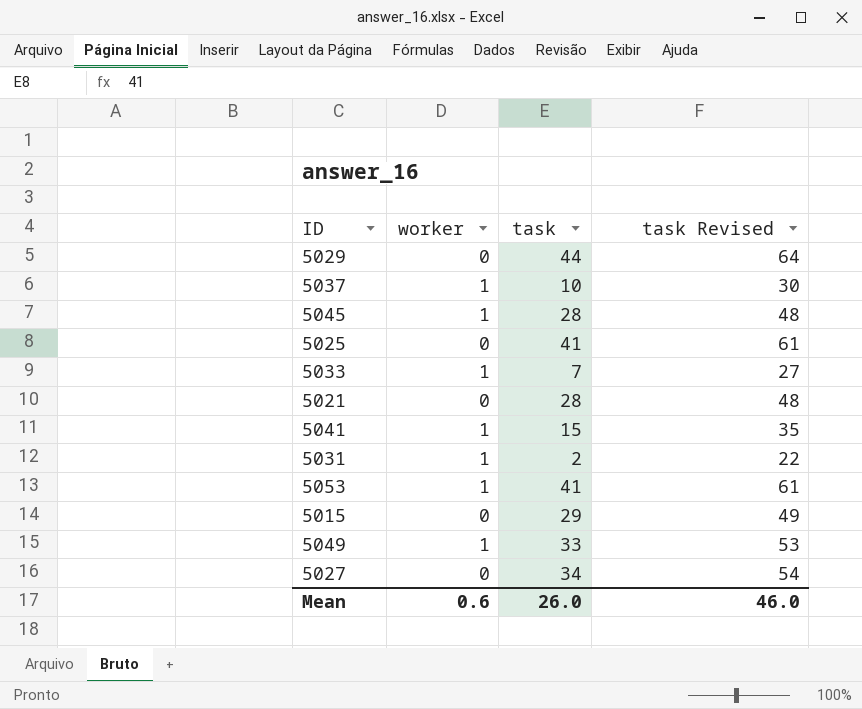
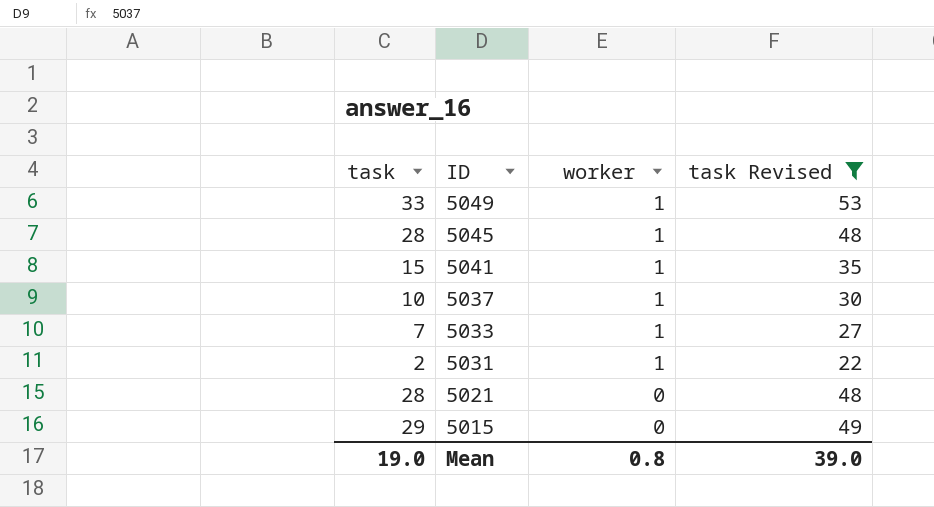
filter: none -> task Revised <= 53
row order: none -> ID descending
column task | position: 3 -> 1
Mean | task: 26.0 -> 19.0
Mean | worker: 0.6 -> 0.8
Mean | task Revised: 46.0 -> 39.0

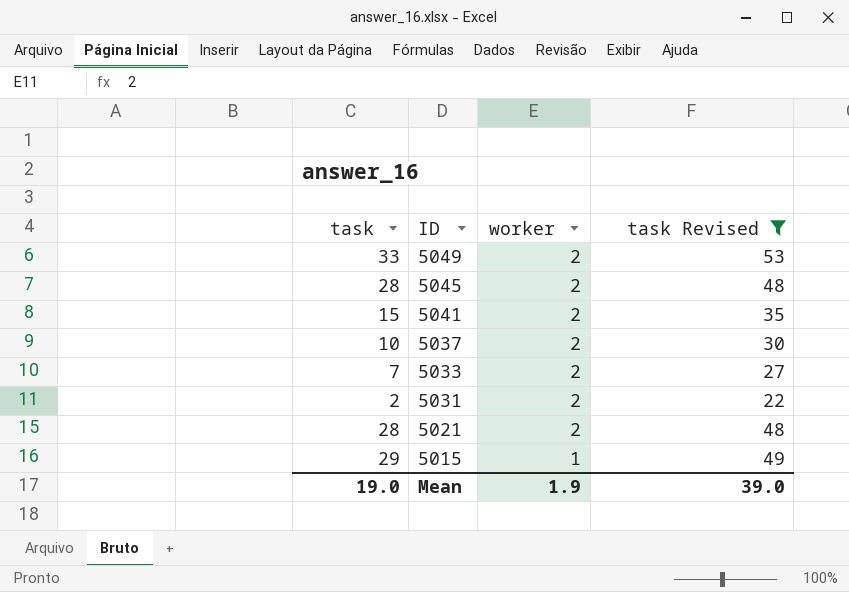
5049 | worker: 1 -> 2
5045 | worker: 1 -> 2
5041 | worker: 1 -> 2
5037 | worker: 1 -> 2
5033 | worker: 1 -> 2
5031 | worker: 1 -> 2
5021 | worker: 0 -> 2
5015 | worker: 0 -> 1
Mean | worker: 0.8 -> 1.9

